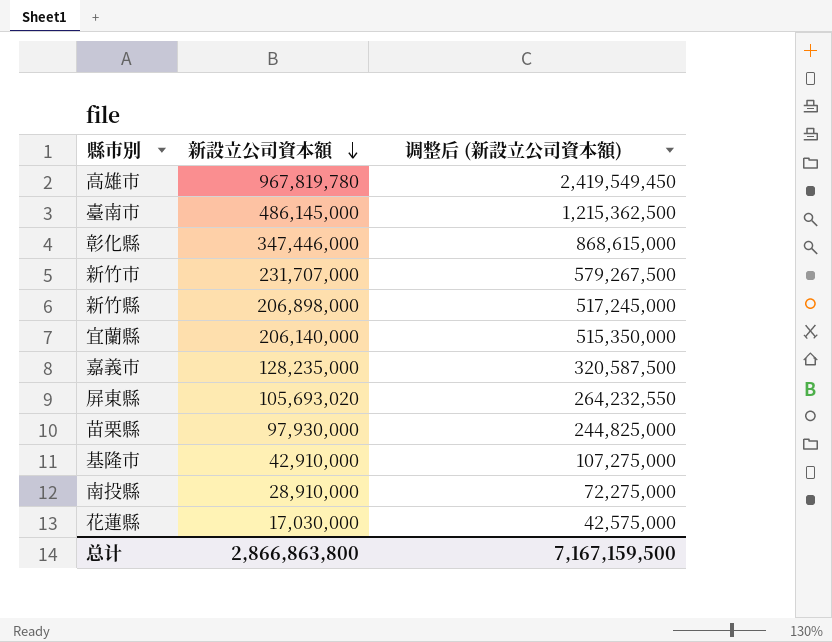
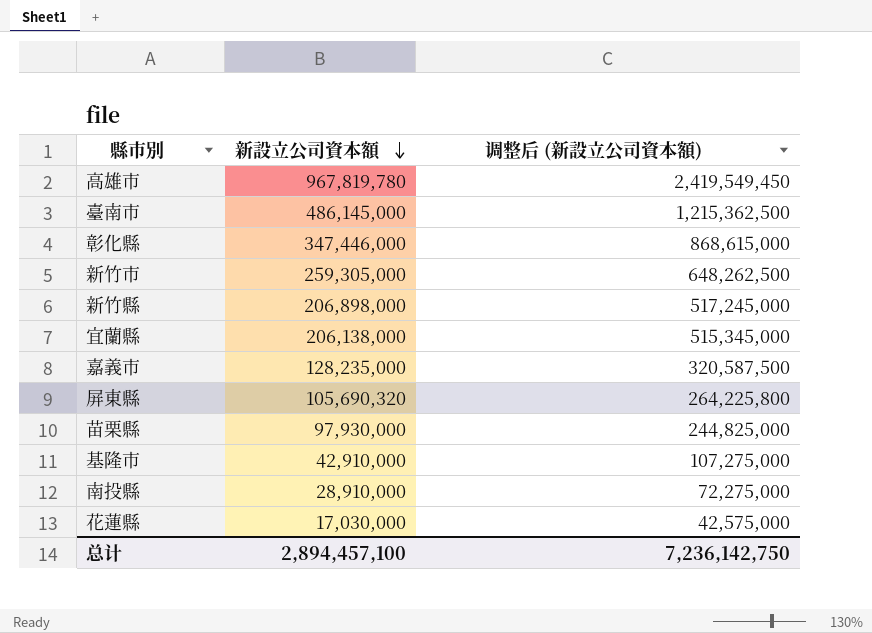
新竹市 | 新設立公司資本額: 231,707,000 -> 259,305,000
新竹市 | 调整后 (新設立公司資本額): 579,267,500 -> 648,262,500
宜蘭縣 | 新設立公司資本額: 206,140,000 -> 206,138,000
宜蘭縣 | 调整后 (新設立公司資本額): 515,350,000 -> 515,345,000
屏東縣 | 新設立公司資本額: 105,693,020 -> 105,690,320
屏東縣 | 调整后 (新設立公司資本額): 264,232,550 -> 264,225,800
总计 | 新設立公司資本額: 2,866,863,800 -> 2,894,457,100
总计 | 调整后 (新設立公司資本額): 7,167,159,500 -> 7,236,142,750

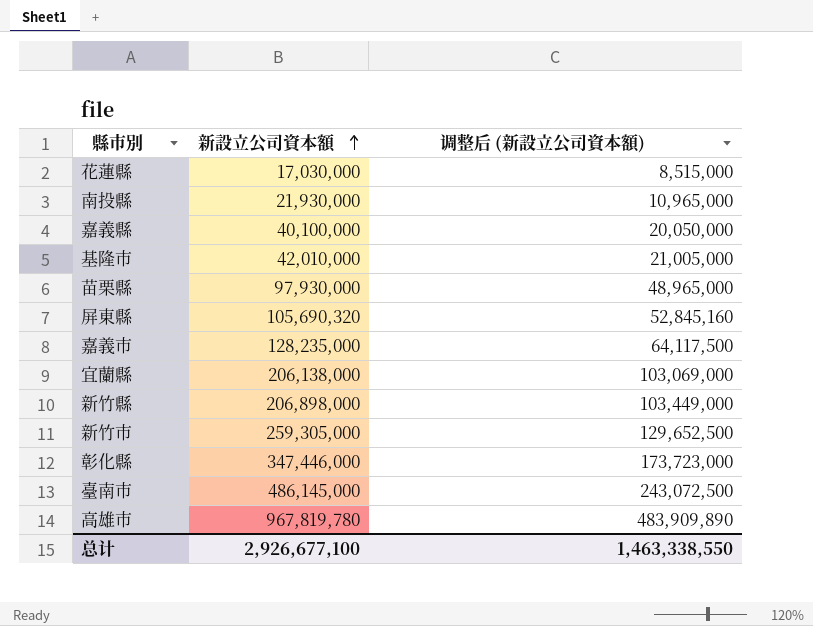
row order: 新設立公司資本額 descending -> 新設立公司資本額 ascending
column 调整后 (新設立公司資本額) | formula: [新設立公司資本額] * 2.5 -> [新設立公司資本額] * 0.5
南投縣 | 新設立公司資本額: 28,910,000 -> 21,930,000
row 嘉義縣: none -> 40,100,000 | 20,050,000
基隆市 | 新設立公司資本額: 42,910,000 -> 42,010,000
总计 | 新設立公司資本額: 2,894,457,100 -> 2,926,677,100
总计 | 调整后 (新設立公司資本額): 7,236,142,750 -> 1,463,338,550

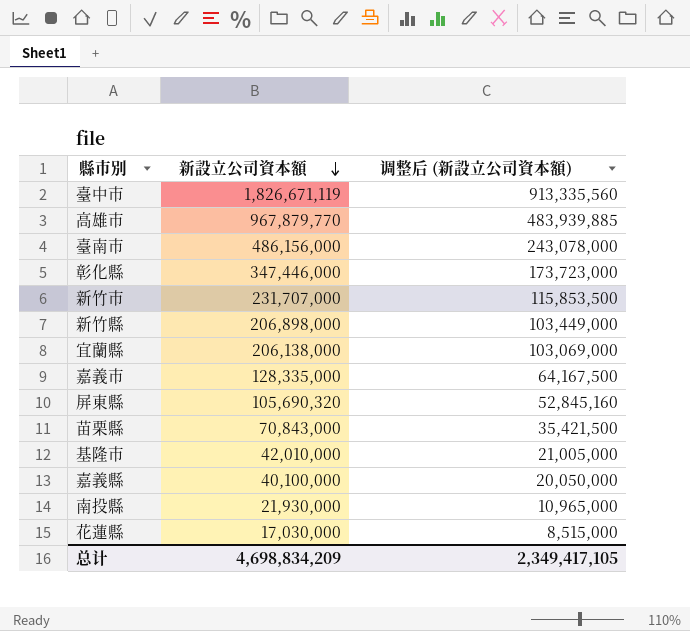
row order: 新設立公司資本額 ascending -> 新設立公司資本額 descending
row 臺中市: none -> 1,826,671,119 | 913,335,560
高雄市 | 新設立公司資本額: 967,819,780 -> 967,879,770
高雄市 | 调整后 (新設立公司資本額): 483,909,890 -> 483,939,885
臺南市 | 新設立公司資本額: 486,145,000 -> 486,156,000
臺南市 | 调整后 (新設立公司資本額): 243,072,500 -> 243,078,000
新竹市 | 新設立公司資本額: 259,305,000 -> 231,707,000
新竹市 | 调整后 (新設立公司資本額): 129,652,500 -> 115,853,500
嘉義市 | 新設立公司資本額: 128,235,000 -> 128,335,000
嘉義市 | 调整后 (新設立公司資本額): 64,117,500 -> 64,167,500
苗栗縣 | 新設立公司資本額: 97,930,000 -> 70,843,000
苗栗縣 | 调整后 (新設立公司資本額): 48,965,000 -> 35,421,500
总计 | 新設立公司資本額: 2,926,677,100 -> 4,698,834,209
总计 | 调整后 (新設立公司資本額): 1,463,338,550 -> 2,349,417,105

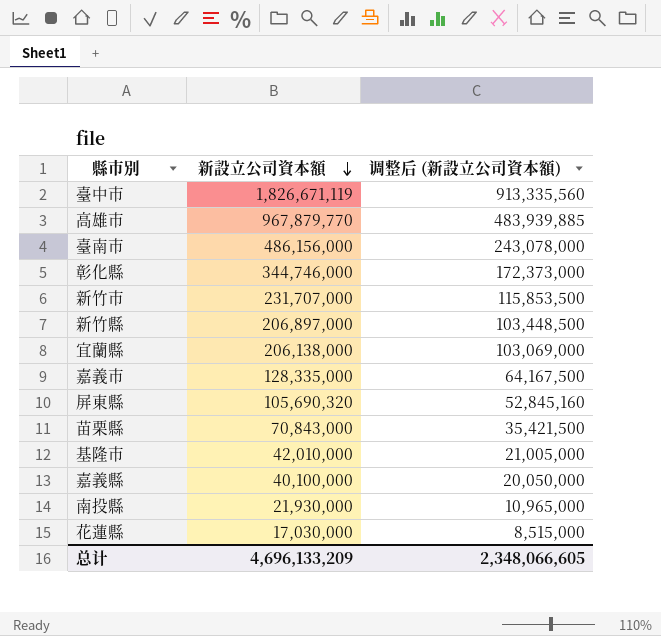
彰化縣 | 新設立公司資本額: 347,446,000 -> 344,746,000
彰化縣 | 调整后 (新設立公司資本額): 173,723,000 -> 172,373,000
新竹縣 | 新設立公司資本額: 206,898,000 -> 206,897,000
新竹縣 | 调整后 (新設立公司資本額): 103,449,000 -> 103,448,500
总计 | 新設立公司資本額: 4,698,834,209 -> 4,696,133,209
总计 | 调整后 (新設立公司資本額): 2,349,417,105 -> 2,348,066,605

